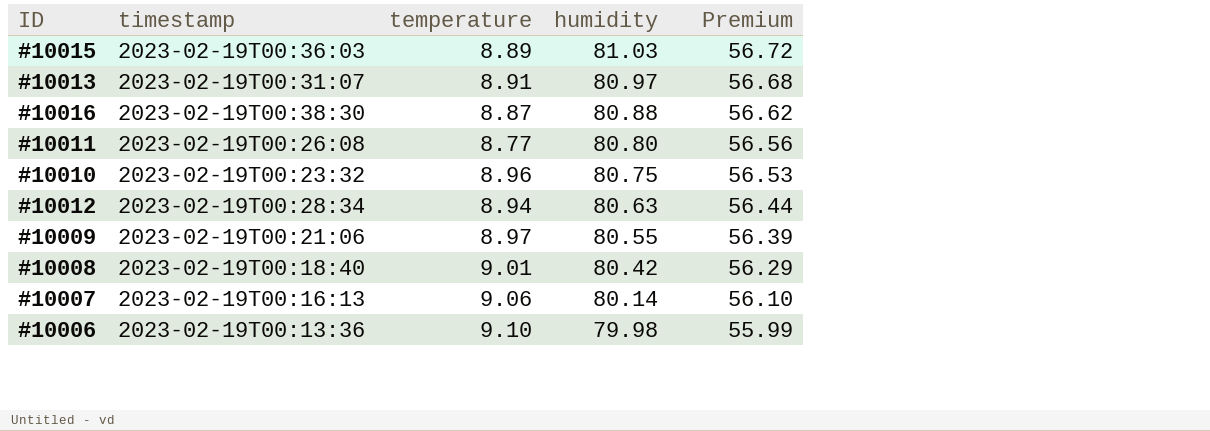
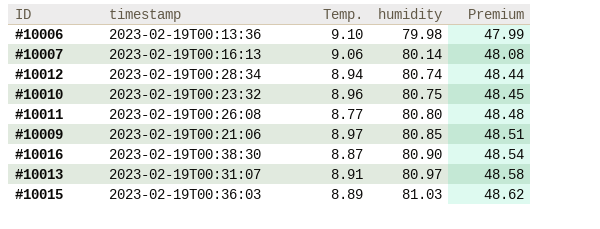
row order: humidity descending -> humidity ascending
column name: temperature -> Temp.
column Premium | formula: [humidity] * 0.7 -> [humidity] * 0.6
row #10008: 2023-02-19T00:18:40 | 9.01 | 80.42 | 56.29 -> none
#10012 | humidity: 80.63 -> 80.74
#10009 | humidity: 80.55 -> 80.85
#10016 | humidity: 80.88 -> 80.90

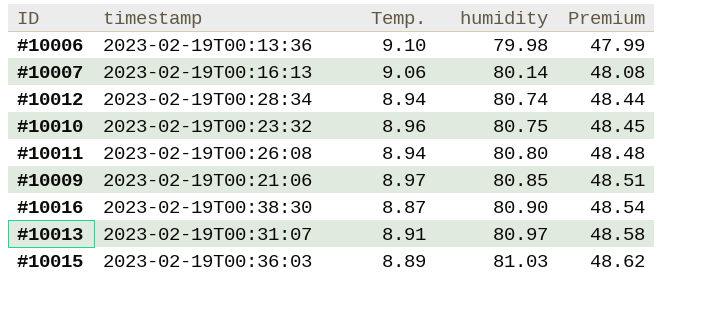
#10011 | Temp.: 8.77 -> 8.94

